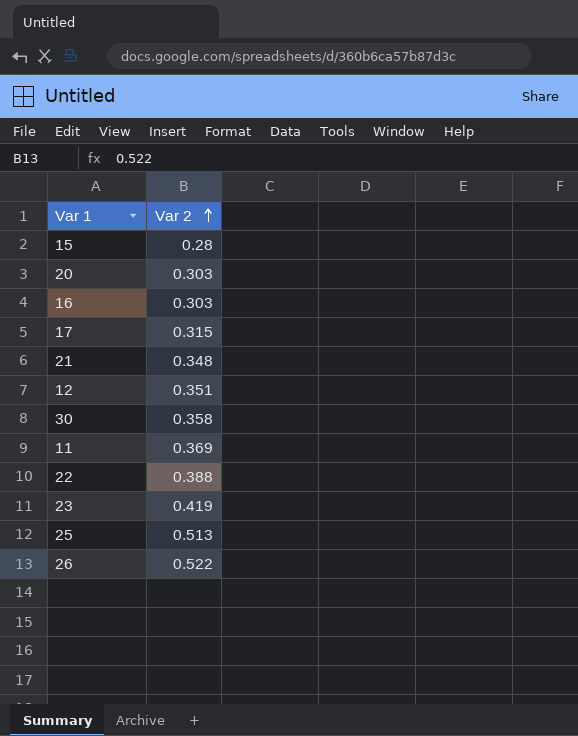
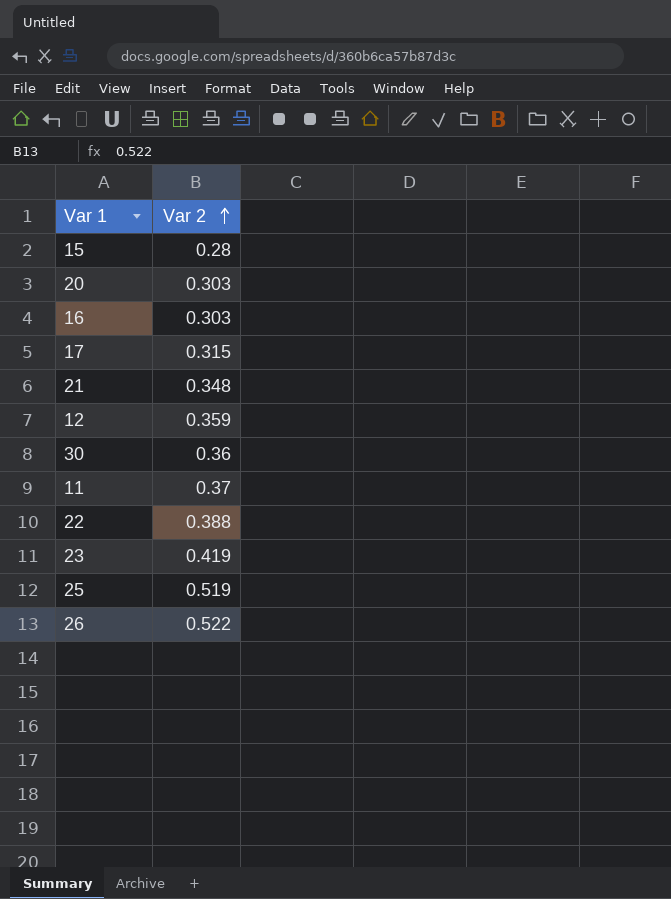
12 | Var 2: 0.351 -> 0.359
30 | Var 2: 0.358 -> 0.36
11 | Var 2: 0.369 -> 0.37
25 | Var 2: 0.513 -> 0.519

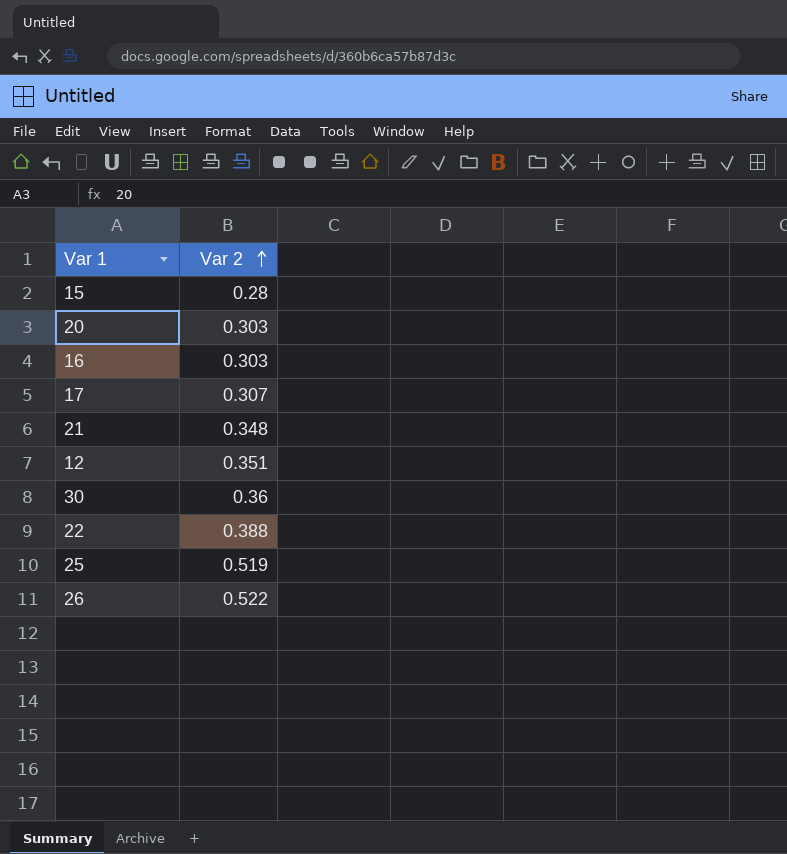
row 11: 0.37 -> none
row 23: 0.419 -> none
17 | Var 2: 0.315 -> 0.307
12 | Var 2: 0.359 -> 0.351

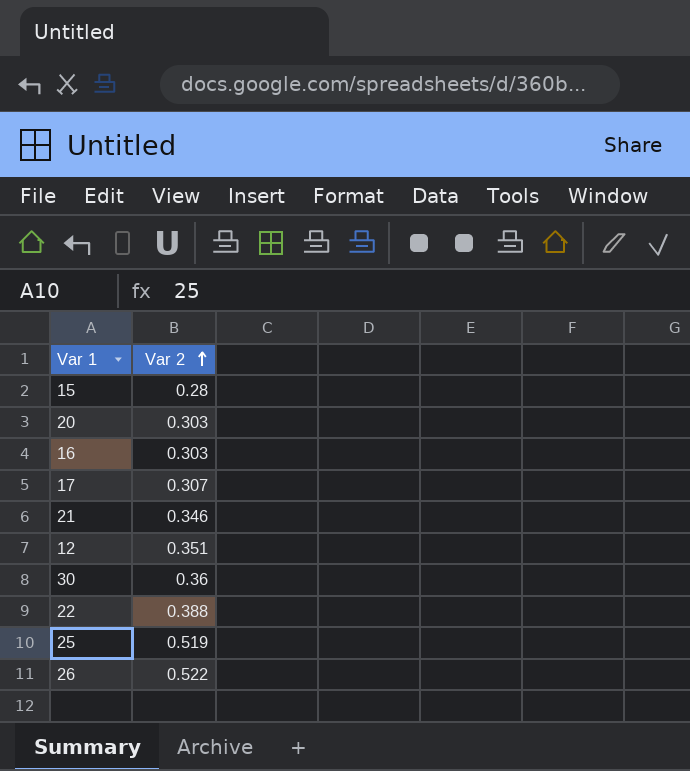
21 | Var 2: 0.348 -> 0.346

